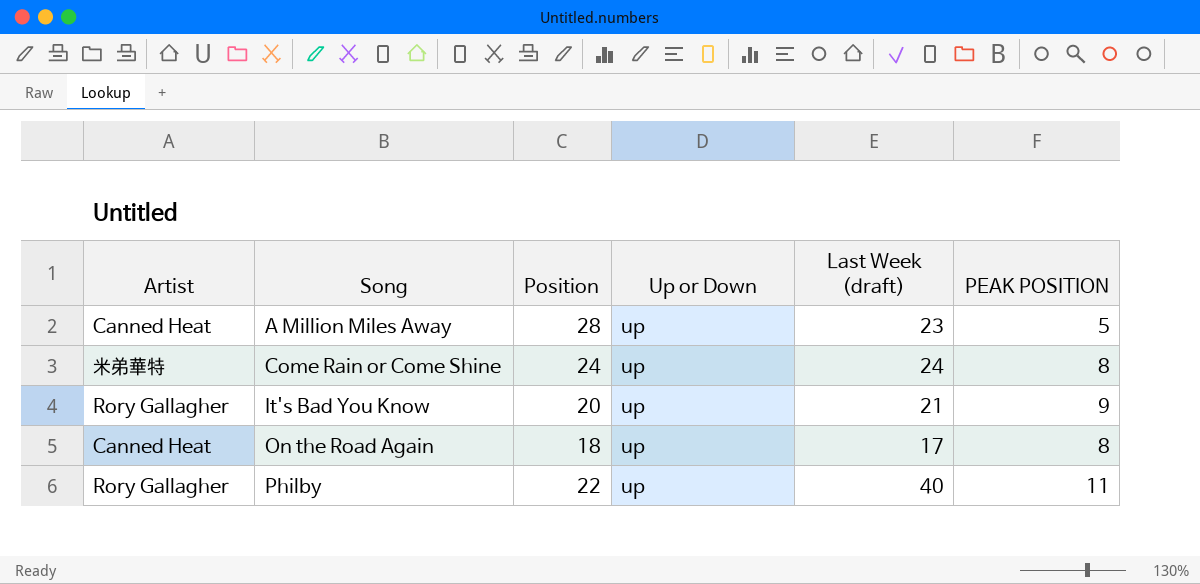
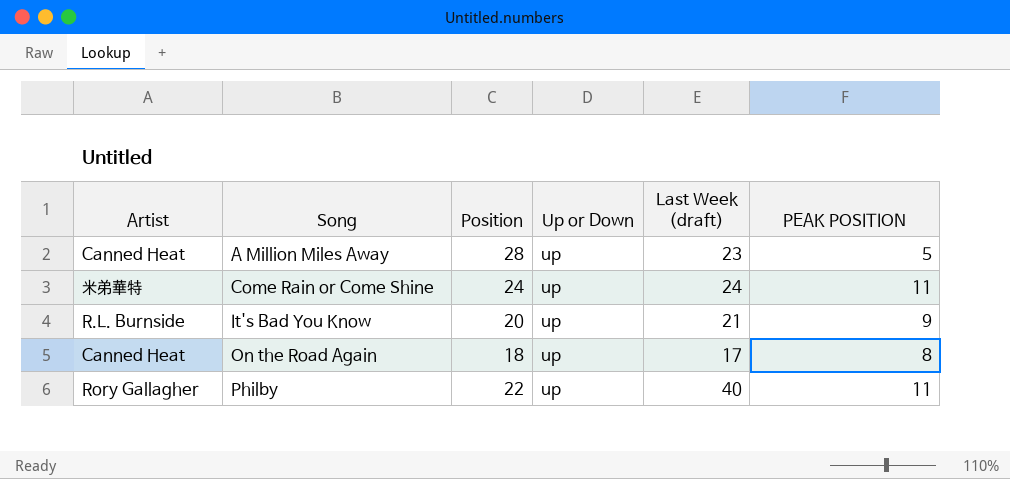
Come Rain or Come Shine | PEAK POSITION: 8 -> 11
It's Bad You Know | Artist: Rory Gallagher -> R.L. Burnside

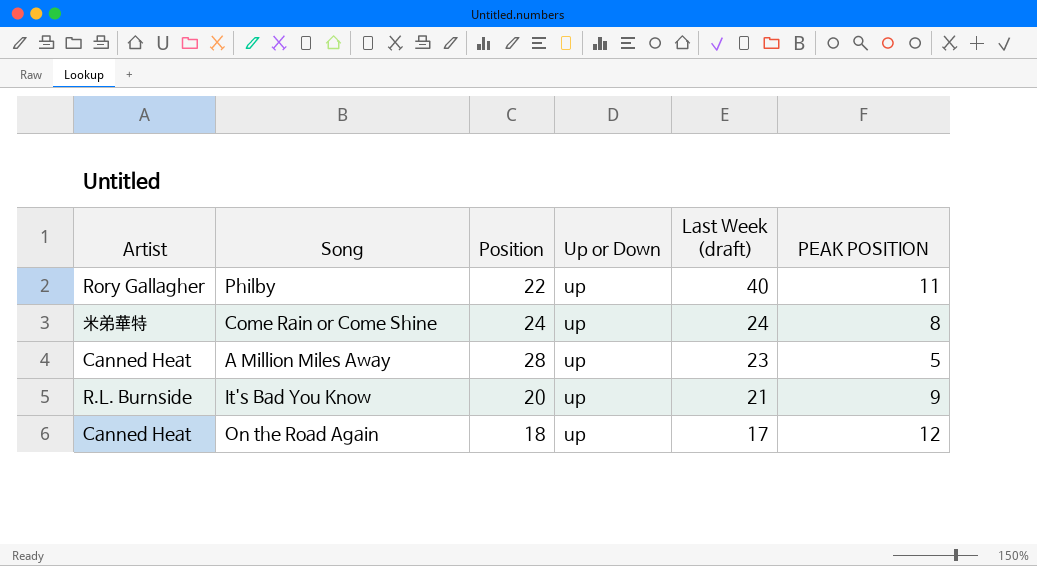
row order: Song ascending -> Last Week (draft) descending
Come Rain or Come Shine | PEAK POSITION: 11 -> 8
On the Road Again | PEAK POSITION: 8 -> 12

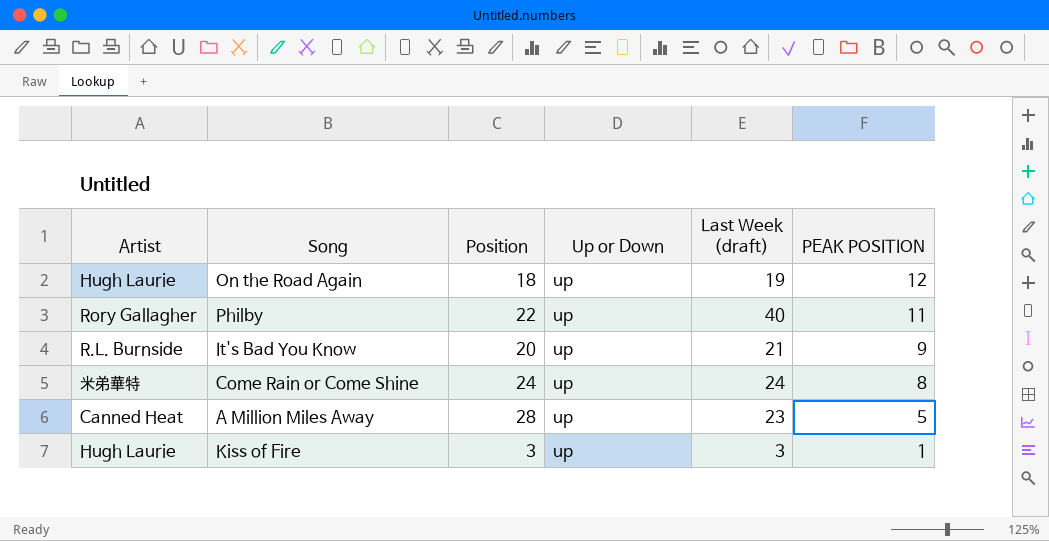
row order: Last Week (draft) descending -> PEAK POSITION descending
On the Road Again | Artist: Canned Heat -> Hugh Laurie
On the Road Again | Last Week (draft): 17 -> 19
row Kiss of Fire: none -> Hugh Laurie | 3 | up | 3 | 1

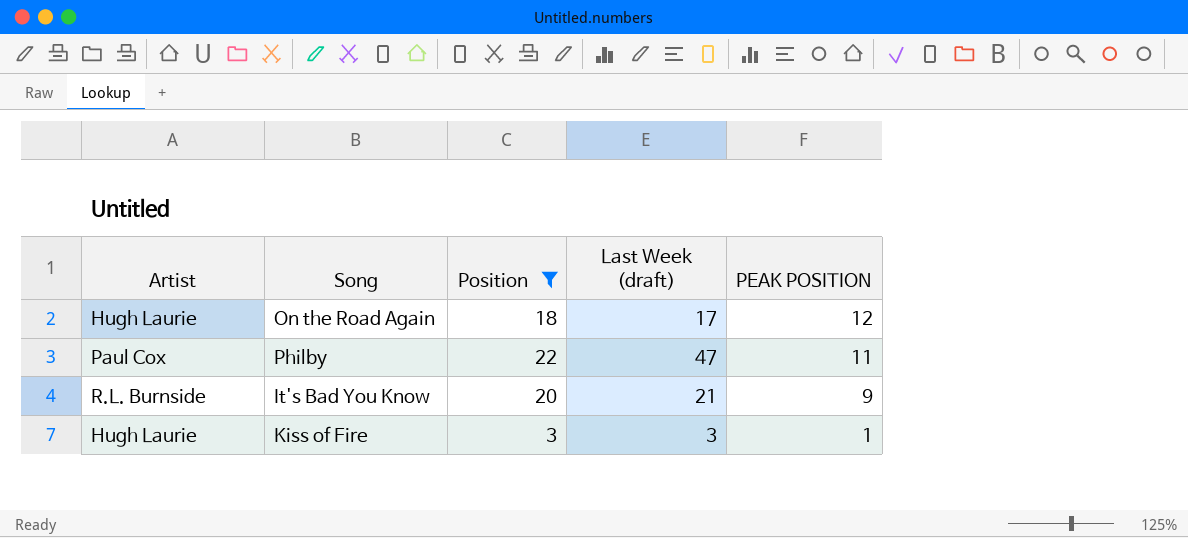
filter: none -> Position <= 22
column Up or Down | position: 4 -> none
On the Road Again | Last Week (draft): 19 -> 17
Philby | Artist: Rory Gallagher -> Paul Cox
Philby | Last Week (draft): 40 -> 47

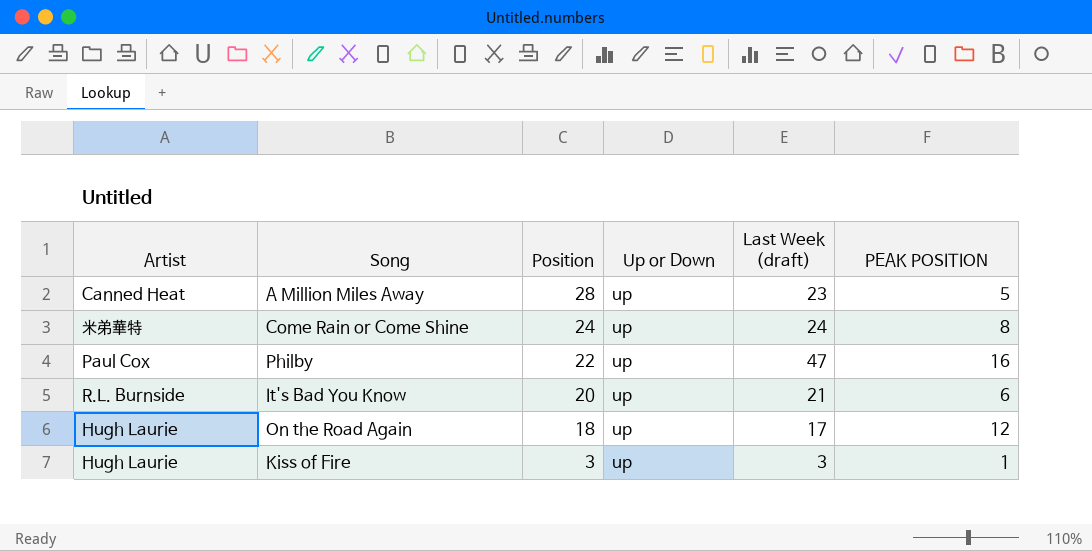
filter: Position <= 22 -> none
row order: PEAK POSITION descending -> Position descending
column Up or Down | position: none -> 4
Philby | PEAK POSITION: 11 -> 16
It's Bad You Know | PEAK POSITION: 9 -> 6

